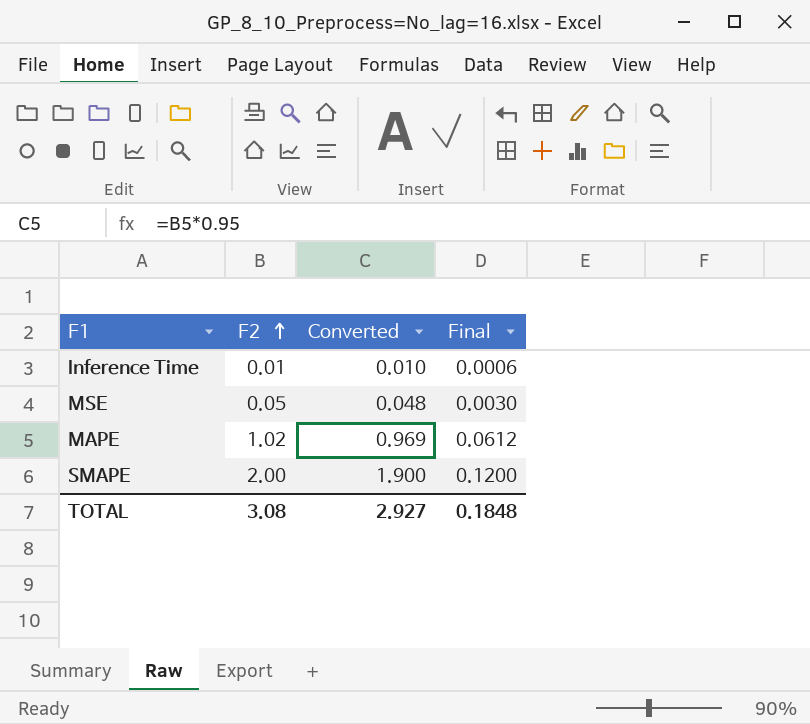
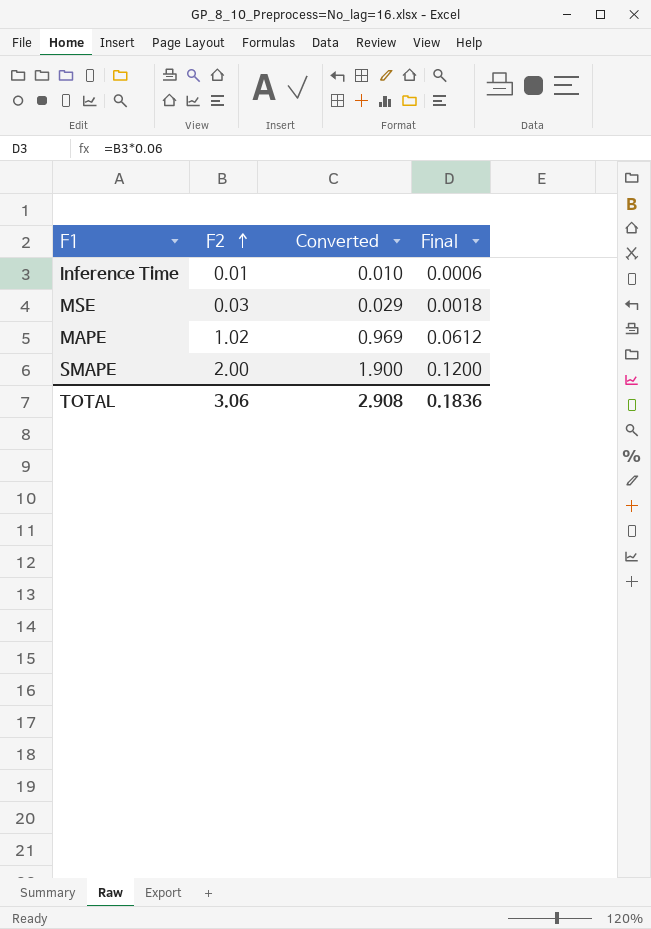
MSE | F2: 0.05 -> 0.03
MSE | Converted: 0.048 -> 0.029
MSE | Final: 0.0030 -> 0.0018
TOTAL | F2: 3.08 -> 3.06
TOTAL | Converted: 2.927 -> 2.908
TOTAL | Final: 0.1848 -> 0.1836

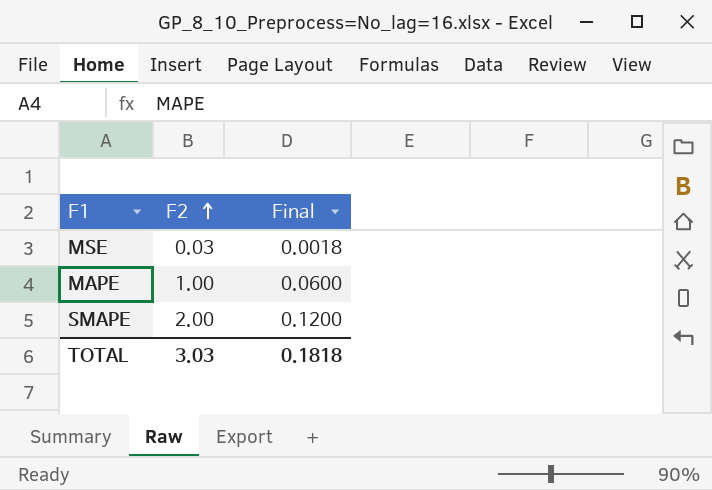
column Converted | formula: [F2] * 0.95 -> none
row Inference Time: 0.01 | 0.010 | 0.0006 -> none
MAPE | F2: 1.02 -> 1.00
MAPE | Final: 0.0612 -> 0.0600
TOTAL | F2: 3.06 -> 3.03
TOTAL | Final: 0.1836 -> 0.1818

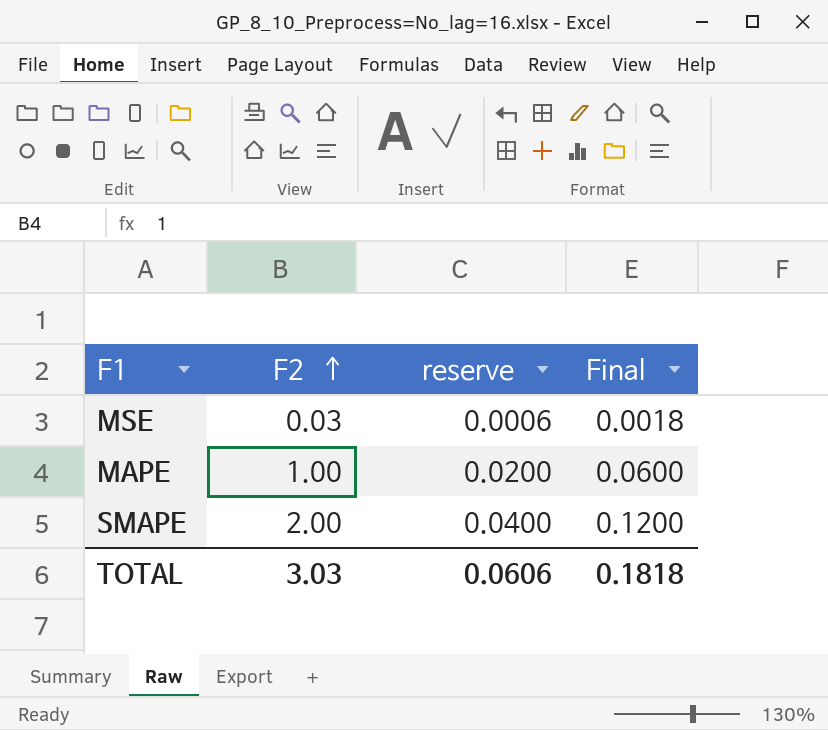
column reserve | formula: none -> [F2] * 0.02

